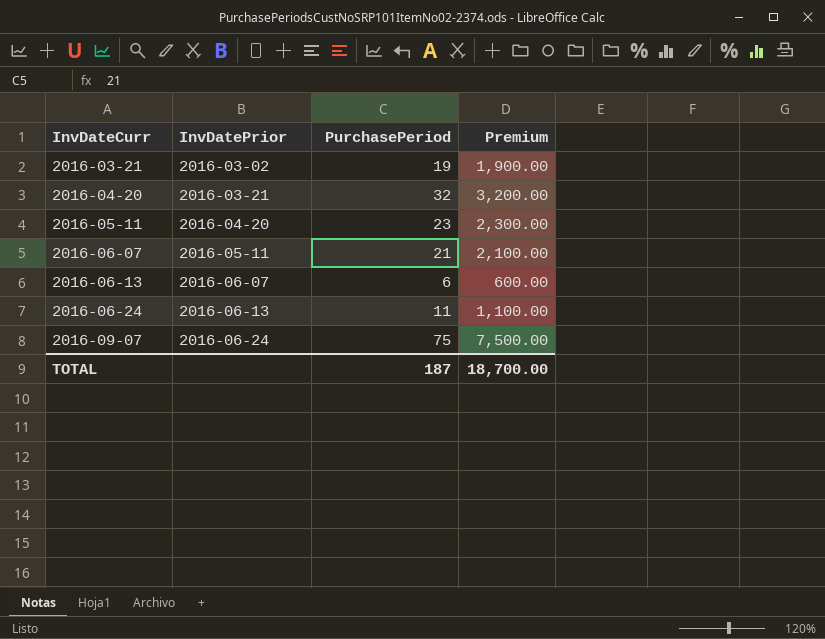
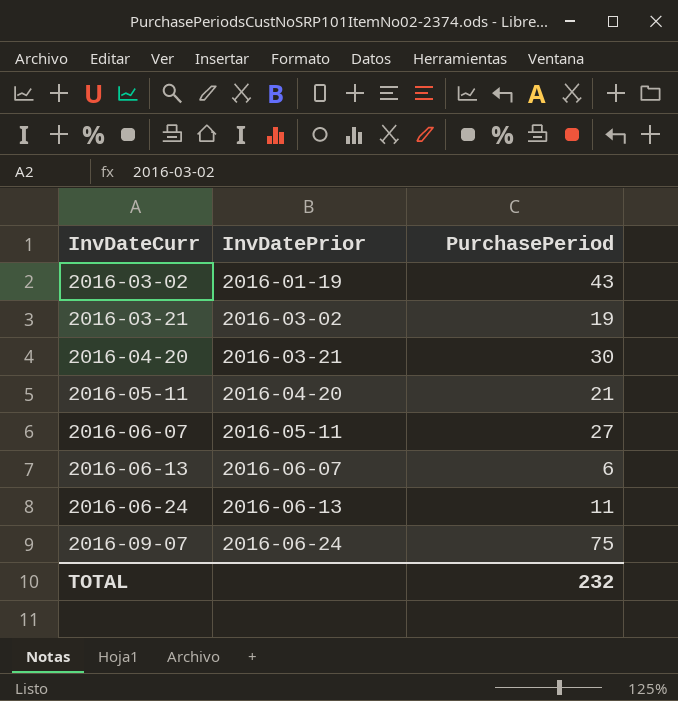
column Premium | formula: [PurchasePeriod] * 100 -> none
row 2016-03-02: none -> 2016-01-19 | 43
2016-04-20 | PurchasePeriod: 32 -> 30
2016-05-11 | PurchasePeriod: 23 -> 21
2016-06-07 | PurchasePeriod: 21 -> 27
TOTAL | PurchasePeriod: 187 -> 232

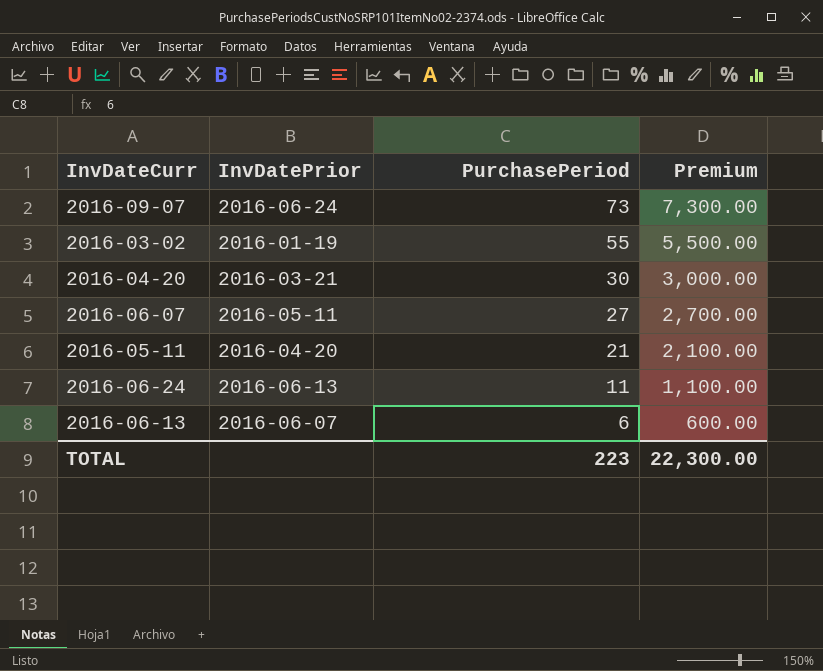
row order: InvDateCurr ascending -> PurchasePeriod descending
column Premium | formula: none -> [PurchasePeriod] * 100
row 2016-03-21: 2016-03-02 | 19 -> none
2016-09-07 | PurchasePeriod: 75 -> 73
2016-03-02 | PurchasePeriod: 43 -> 55
TOTAL | PurchasePeriod: 232 -> 223

